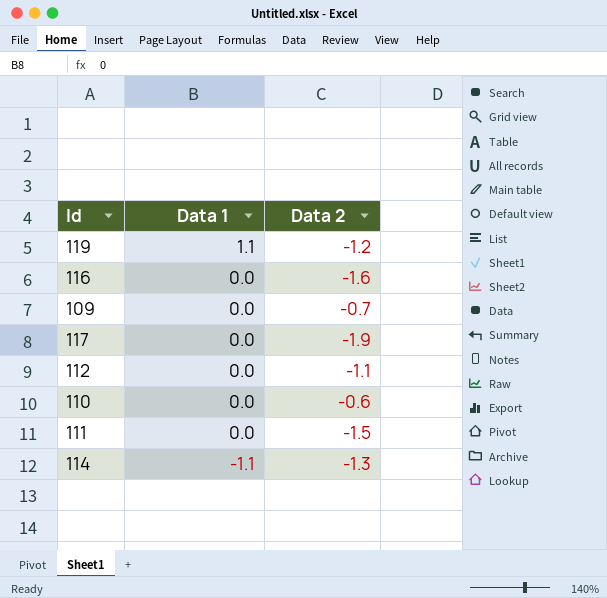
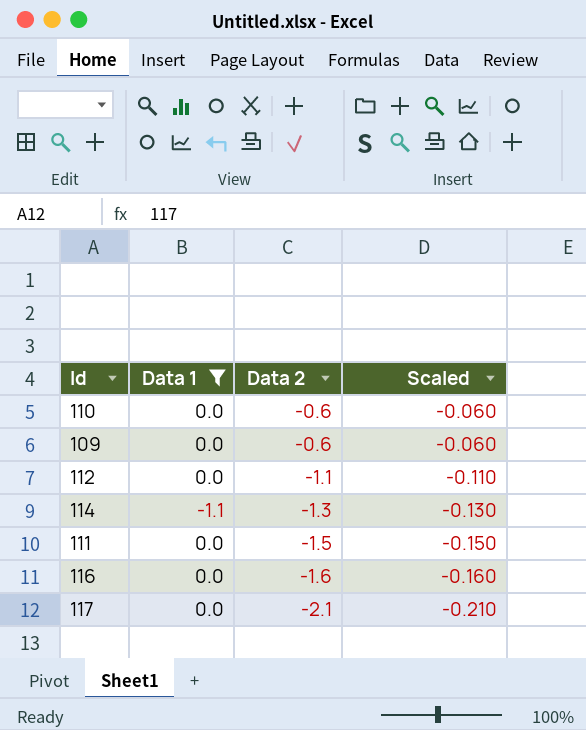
filter: none -> Data 1 != 1.1
row order: Data 1 descending -> Data 2 descending
column Scaled | formula: none -> [Data 2] * 0.1
109 | Data 2: -0.7 -> -0.6
117 | Data 2: -1.9 -> -2.1

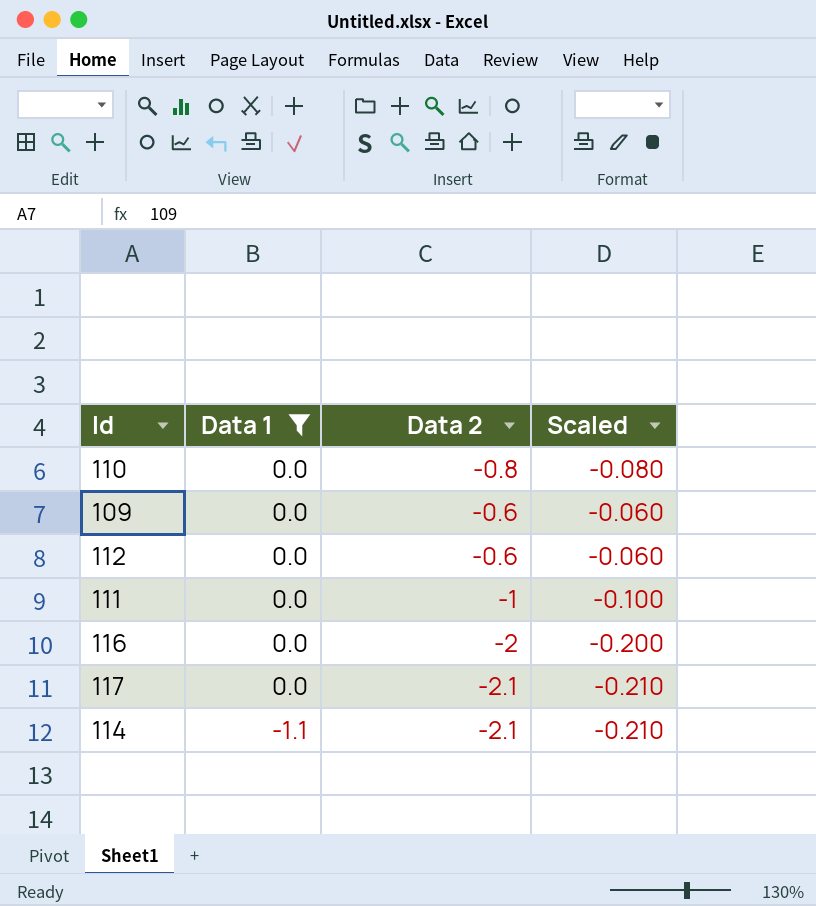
row order: Data 2 descending -> Data 1 descending
110 | Data 2: -0.6 -> -0.8
110 | Scaled: -0.060 -> -0.080
112 | Data 2: -1.1 -> -0.6
112 | Scaled: -0.110 -> -0.060
111 | Data 2: -1.5 -> -1
111 | Scaled: -0.150 -> -0.100
116 | Data 2: -1.6 -> -2
116 | Scaled: -0.160 -> -0.200
114 | Data 2: -1.3 -> -2.1
114 | Scaled: -0.130 -> -0.210

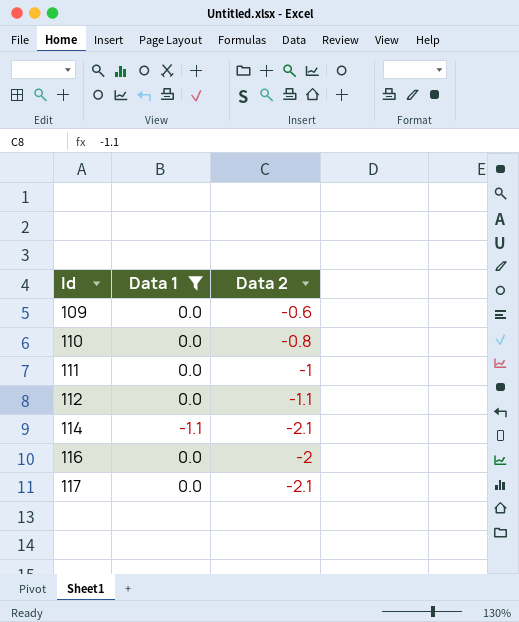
row order: Data 1 descending -> Id ascending
column Scaled | formula: [Data 2] * 0.1 -> none
112 | Data 2: -0.6 -> -1.1

